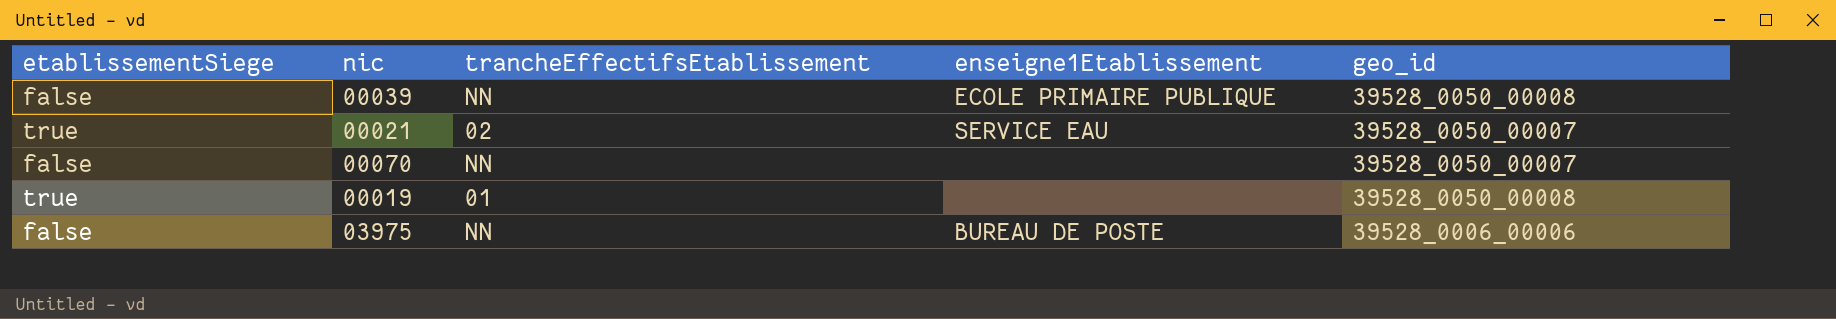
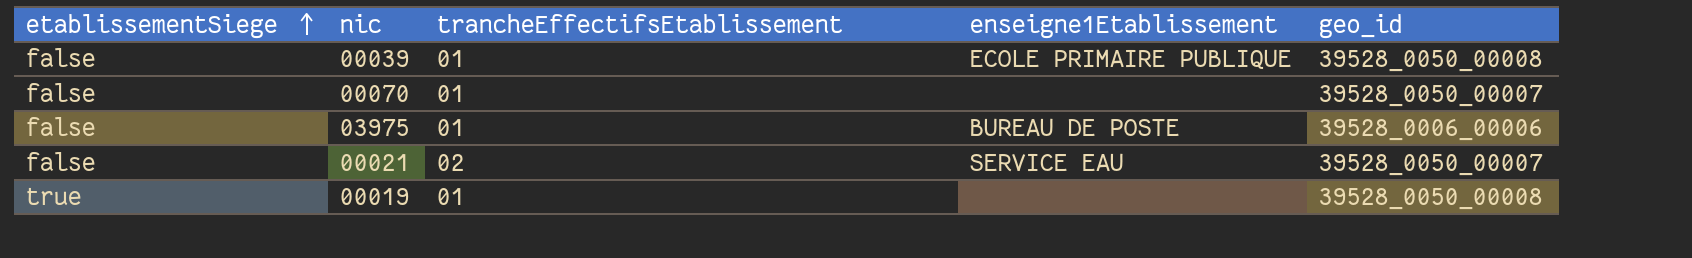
row order: none -> etablissementSiege ascending
00039 | trancheEffectifsEtablissement: NN -> 01
00070 | trancheEffectifsEtablissement: NN -> 01
03975 | trancheEffectifsEtablissement: NN -> 01
00021 | etablissementSiege: true -> false

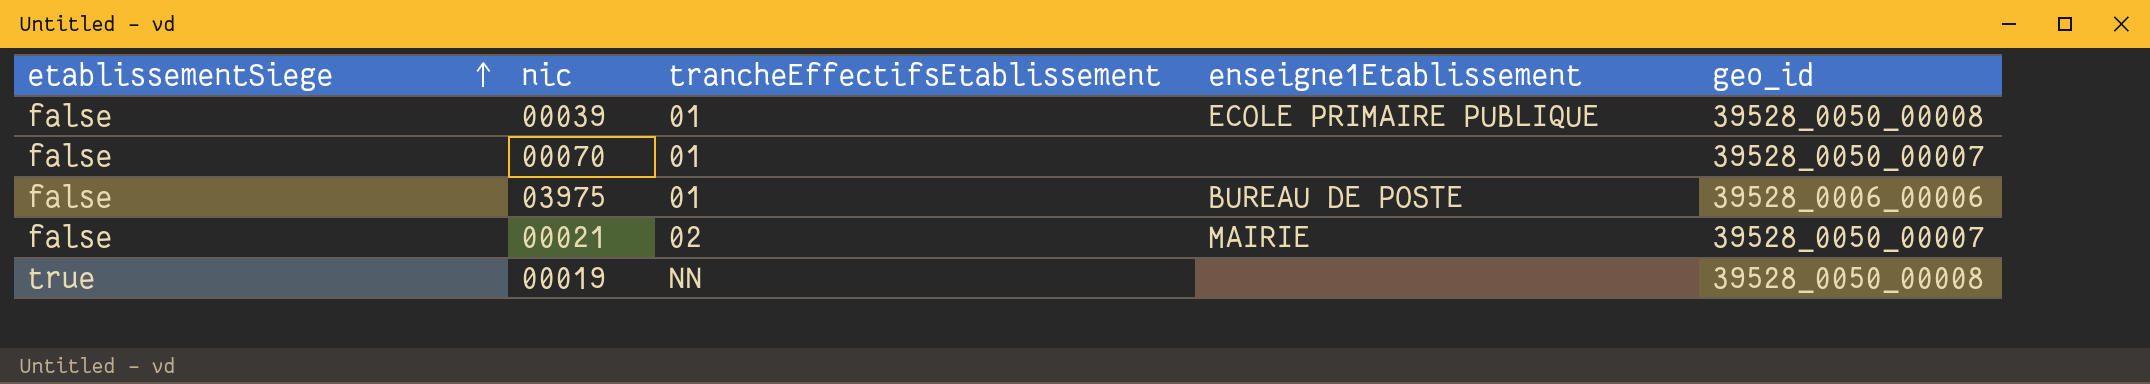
00021 | enseigne1Etablissement: SERVICE EAU -> MAIRIE
00019 | trancheEffectifsEtablissement: 01 -> NN

